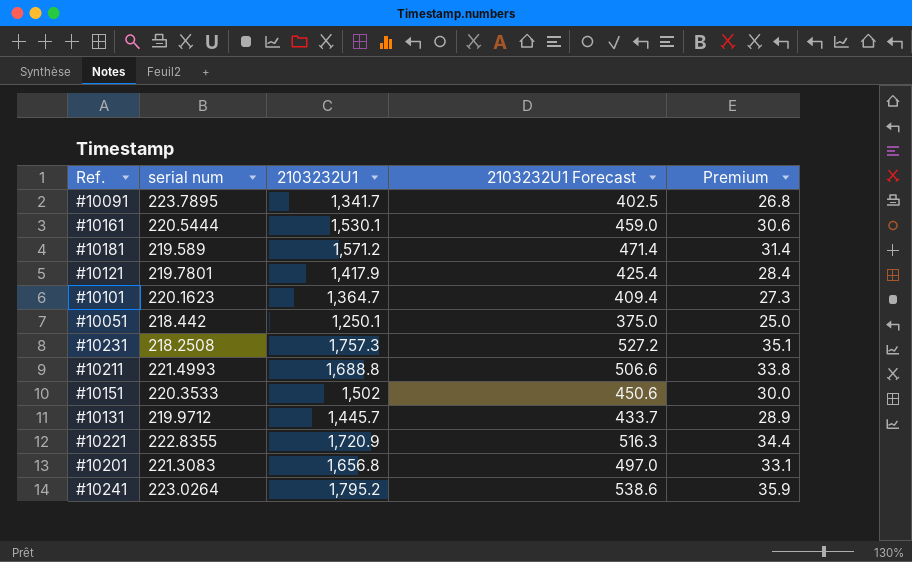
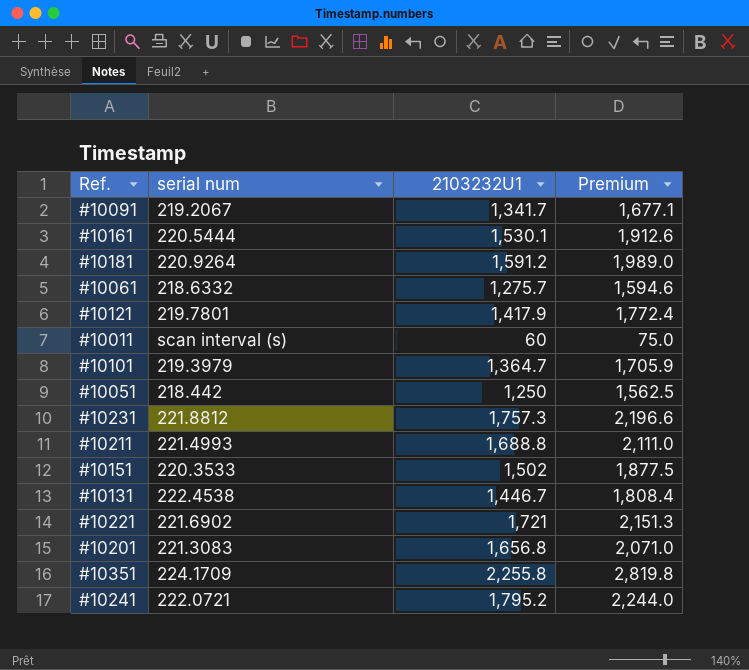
column 2103232U1 Forecast | formula: [2103232U1] * 0.3 -> none
column Premium | formula: [2103232U1] * 0.02 -> [2103232U1] * 1.25
#10091 | serial num: 223.7895 -> 219.2067
#10181 | serial num: 219.589 -> 220.9264
#10181 | 2103232U1: 1,571.2 -> 1,591.2
row #10061: none -> 218.6332 | 1,275.7 | 1,594.6
row #10011: none -> scan interval (s) | 60 | 75.0
#10101 | serial num: 220.1623 -> 219.3979
#10051 | 2103232U1: 1,250.1 -> 1,250
#10231 | serial num: 218.2508 -> 221.8812
#10131 | serial num: 219.9712 -> 222.4538
#10131 | 2103232U1: 1,445.7 -> 1,446.7
#10221 | serial num: 222.8355 -> 221.6902
#10221 | 2103232U1: 1,720.9 -> 1,721
row #10351: none -> 224.1709 | 2,255.8 | 2,819.8
#10241 | serial num: 223.0264 -> 222.0721

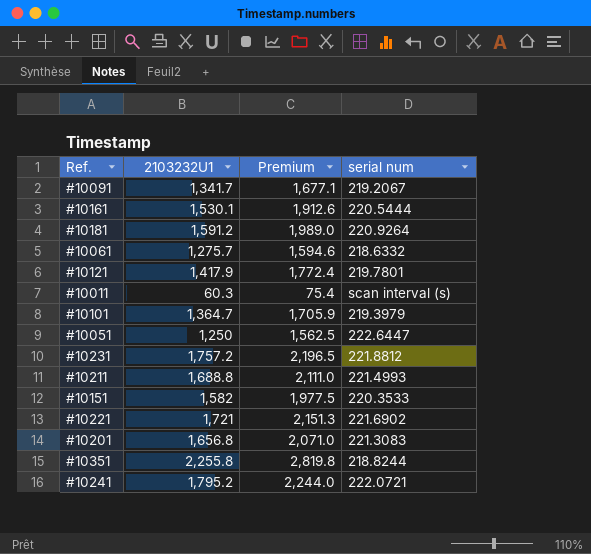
column serial num | position: 2 -> 4
row #10131: 222.4538 | 1,446.7 | 1,808.4 -> none
#10011 | 2103232U1: 60 -> 60.3
#10011 | Premium: 75.0 -> 75.4
#10051 | serial num: 218.442 -> 222.6447
#10231 | 2103232U1: 1,757.3 -> 1,757.2
#10231 | Premium: 2,196.6 -> 2,196.5
#10151 | 2103232U1: 1,502 -> 1,582
#10151 | Premium: 1,877.5 -> 1,977.5
#10351 | serial num: 224.1709 -> 218.8244

